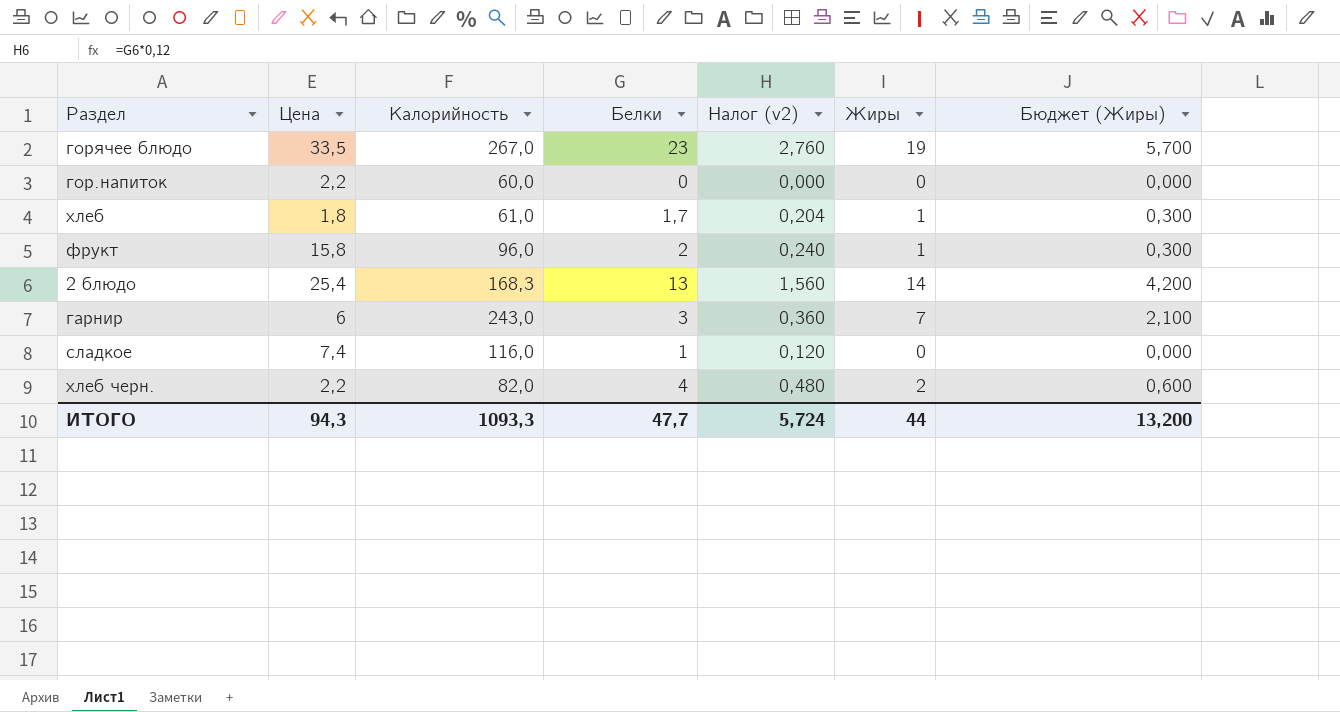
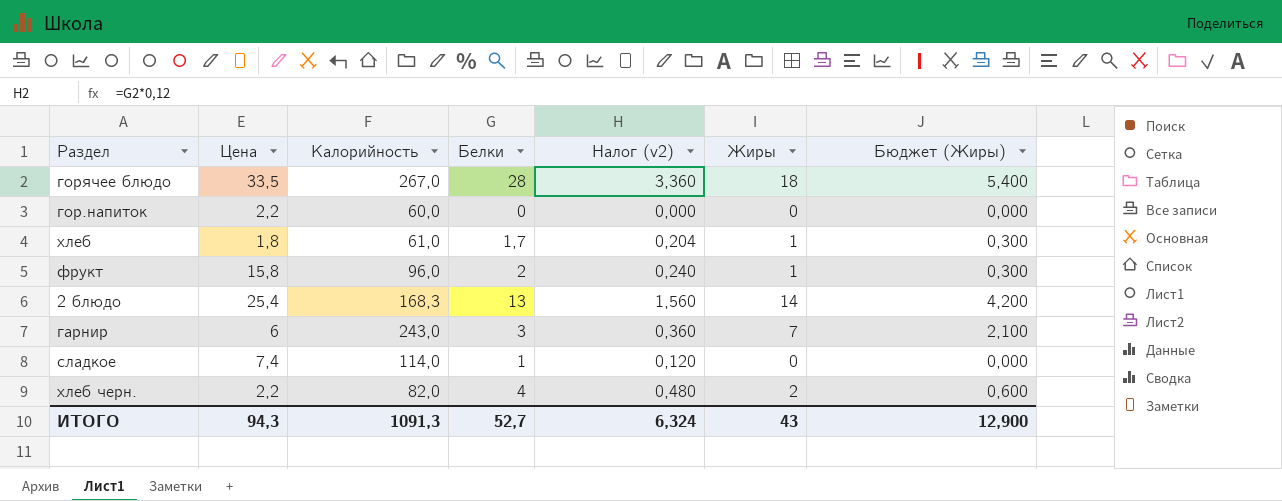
горячее блюдо | Белки: 23 -> 28
горячее блюдо | Налог (v2): 2,760 -> 3,360
горячее блюдо | Жиры: 19 -> 18
горячее блюдо | Бюджет (Жиры): 5,700 -> 5,400
сладкое | Калорийность: 116,0 -> 114,0
ИТОГО | Калорийность: 1093,3 -> 1091,3
ИТОГО | Белки: 47,7 -> 52,7
ИТОГО | Налог (v2): 5,724 -> 6,324
ИТОГО | Жиры: 44 -> 43
ИТОГО | Бюджет (Жиры): 13,200 -> 12,900

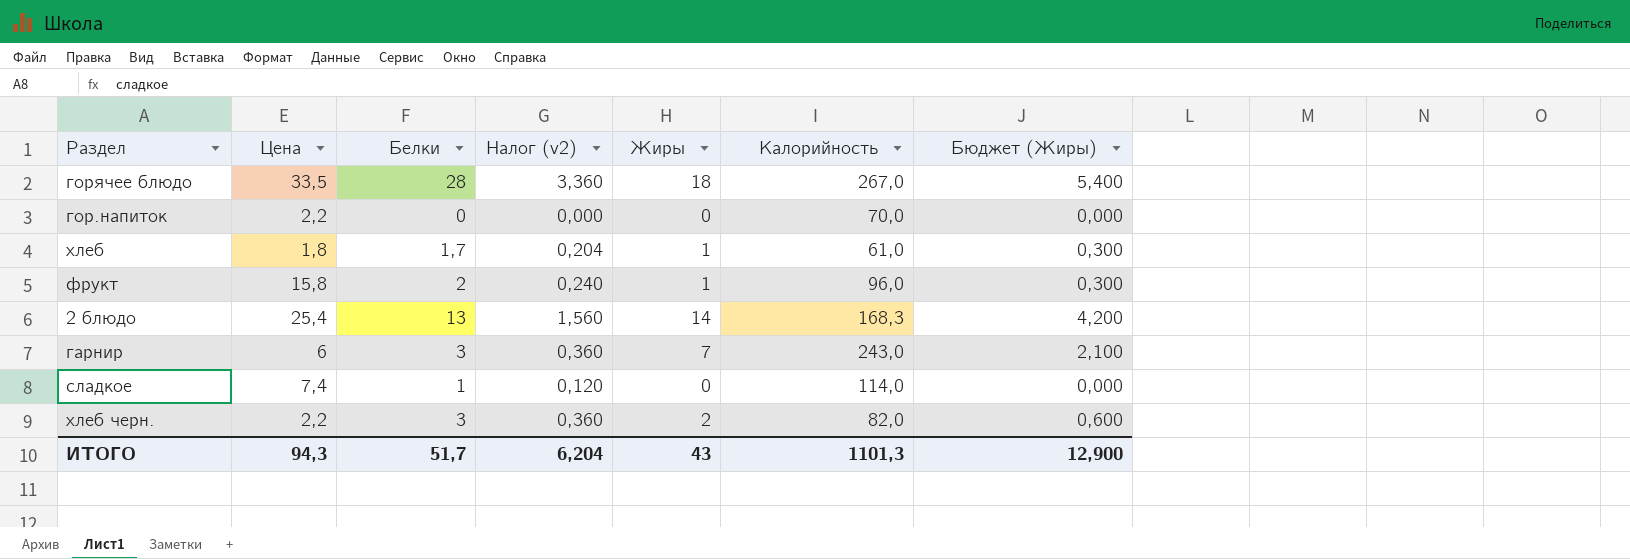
column Калорийность | position: 3 -> 6
гор.напиток | Калорийность: 60,0 -> 70,0
хлеб черн. | Белки: 4 -> 3
хлеб черн. | Налог (v2): 0,480 -> 0,360
ИТОГО | Белки: 52,7 -> 51,7
ИТОГО | Налог (v2): 6,324 -> 6,204
ИТОГО | Калорийность: 1091,3 -> 1101,3

